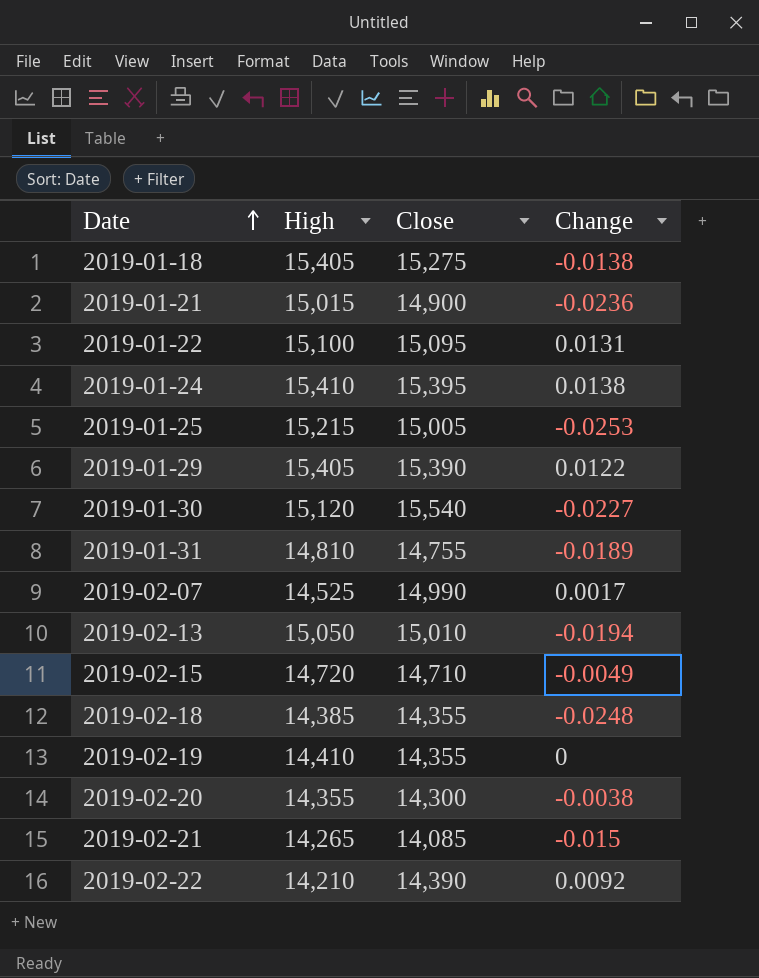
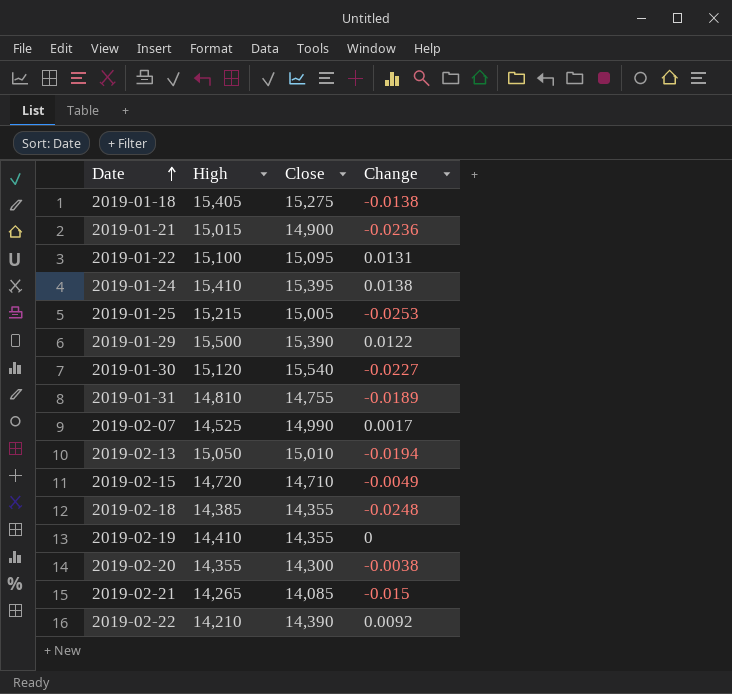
2019-01-29 | High: 15,405 -> 15,500

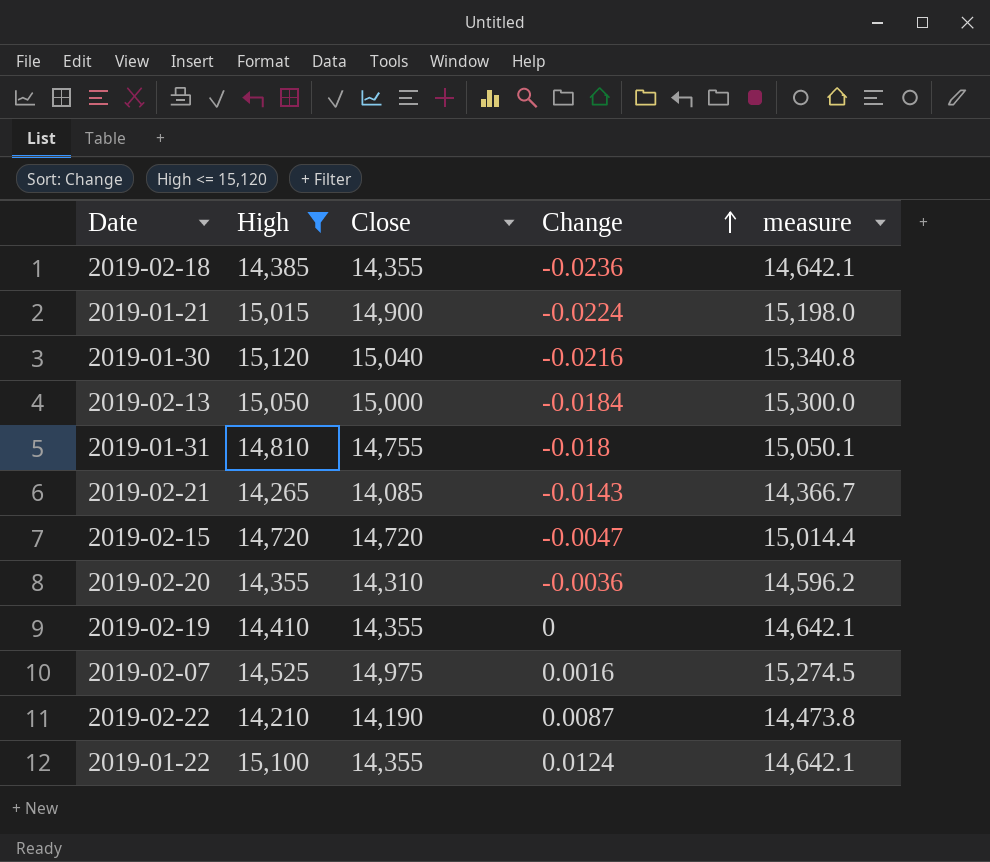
filter: none -> High <= 15,120
row order: Date ascending -> Change ascending
column measure | formula: none -> [Close] * 1.02
2019-02-18 | Change: -0.0248 -> -0.0236
2019-01-21 | Change: -0.0236 -> -0.0224
2019-01-30 | Close: 15,540 -> 15,040
2019-01-30 | Change: -0.0227 -> -0.0216
2019-02-13 | Close: 15,010 -> 15,000
2019-02-13 | Change: -0.0194 -> -0.0184
2019-01-31 | Change: -0.0189 -> -0.018
2019-02-21 | Change: -0.015 -> -0.0143
2019-02-15 | Close: 14,710 -> 14,720
2019-02-15 | Change: -0.0049 -> -0.0047
2019-02-20 | Close: 14,300 -> 14,310
2019-02-20 | Change: -0.0038 -> -0.0036
2019-02-07 | Close: 14,990 -> 14,975
2019-02-07 | Change: 0.0017 -> 0.0016
2019-02-22 | Close: 14,390 -> 14,190
2019-02-22 | Change: 0.0092 -> 0.0087
2019-01-22 | Close: 15,095 -> 14,355
2019-01-22 | Change: 0.0131 -> 0.0124

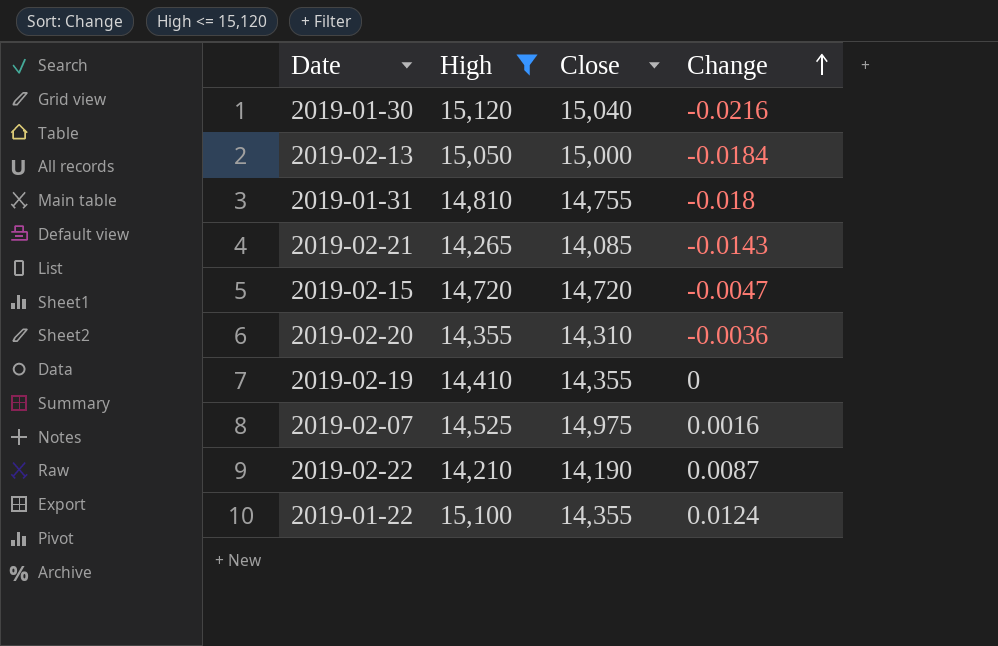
column measure | formula: [Close] * 1.02 -> none
row 2019-02-18: 14,385 | 14,355 | -0.0236 | 14,642.1 -> none
row 2019-01-21: 15,015 | 14,900 | -0.0224 | 15,198.0 -> none

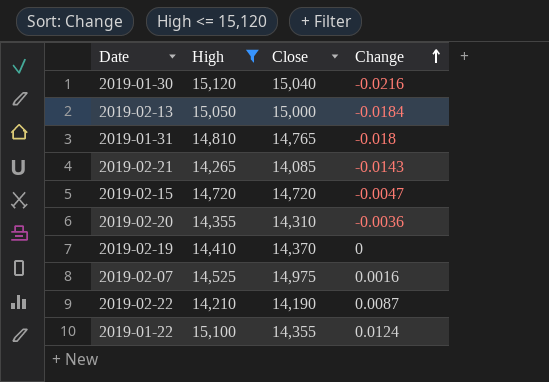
2019-01-31 | Close: 14,755 -> 14,765
2019-02-19 | Close: 14,355 -> 14,370

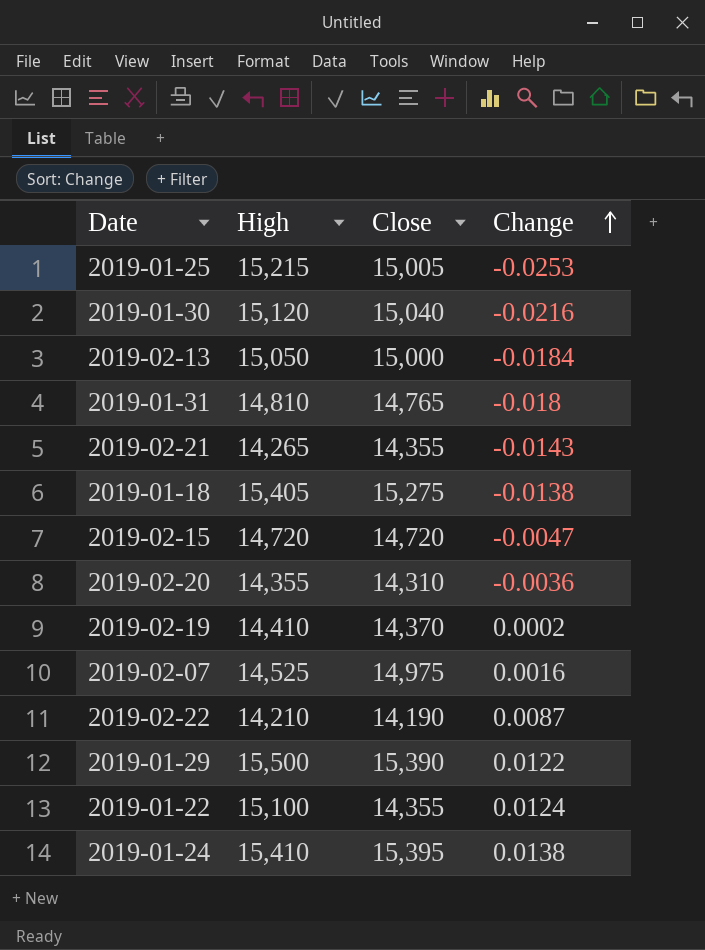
filter: High <= 15,120 -> none
2019-02-21 | Close: 14,085 -> 14,355
2019-02-19 | Change: 0 -> 0.0002

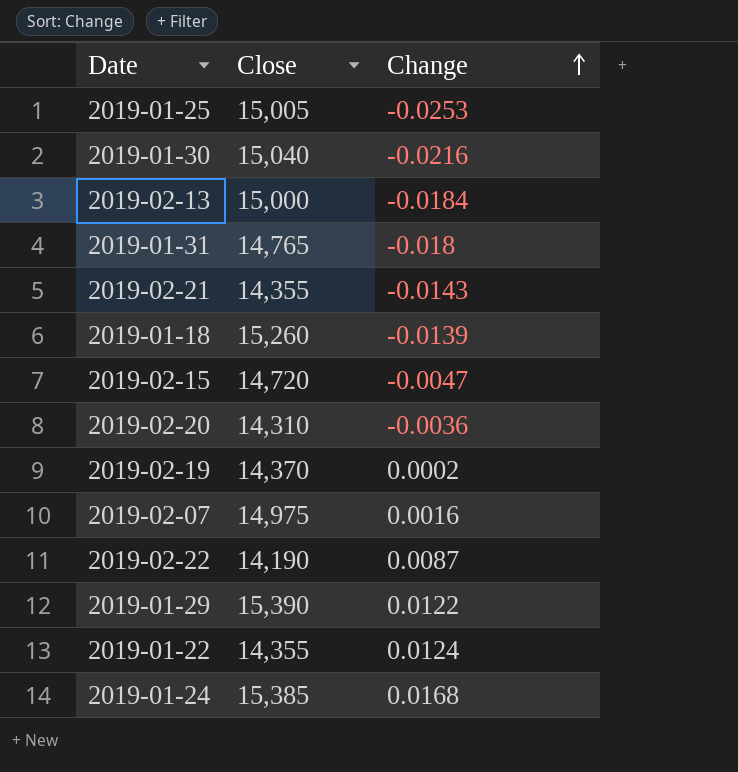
column High | position: 2 -> none
2019-01-18 | Close: 15,275 -> 15,260
2019-01-18 | Change: -0.0138 -> -0.0139
2019-01-24 | Close: 15,395 -> 15,385
2019-01-24 | Change: 0.0138 -> 0.0168

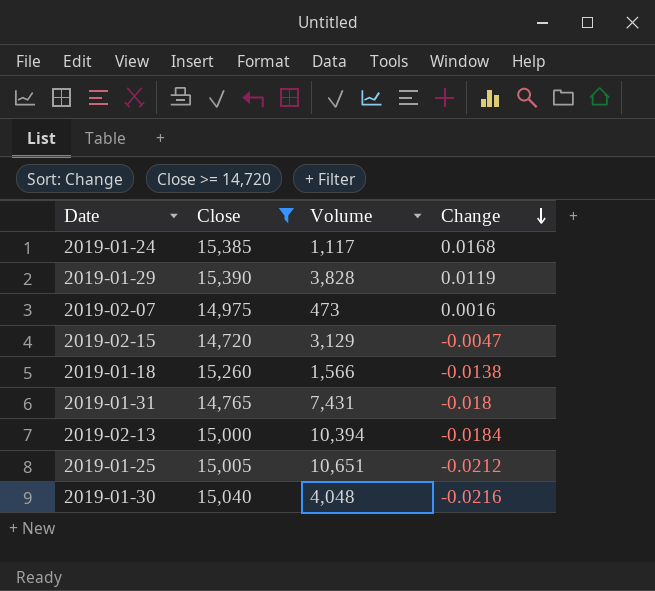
filter: none -> Close >= 14,720
row order: Change ascending -> Change descending
column Volume | position: none -> 3
2019-01-29 | Change: 0.0122 -> 0.0119
2019-01-18 | Change: -0.0139 -> -0.0138
2019-01-25 | Change: -0.0253 -> -0.0212

